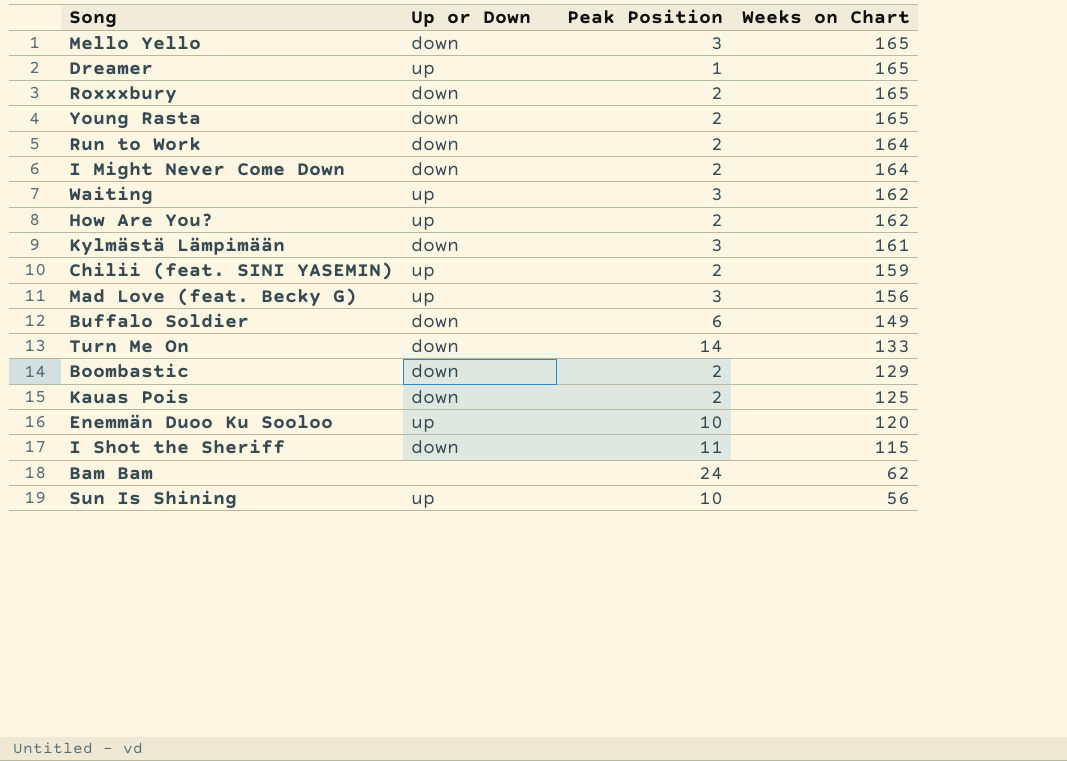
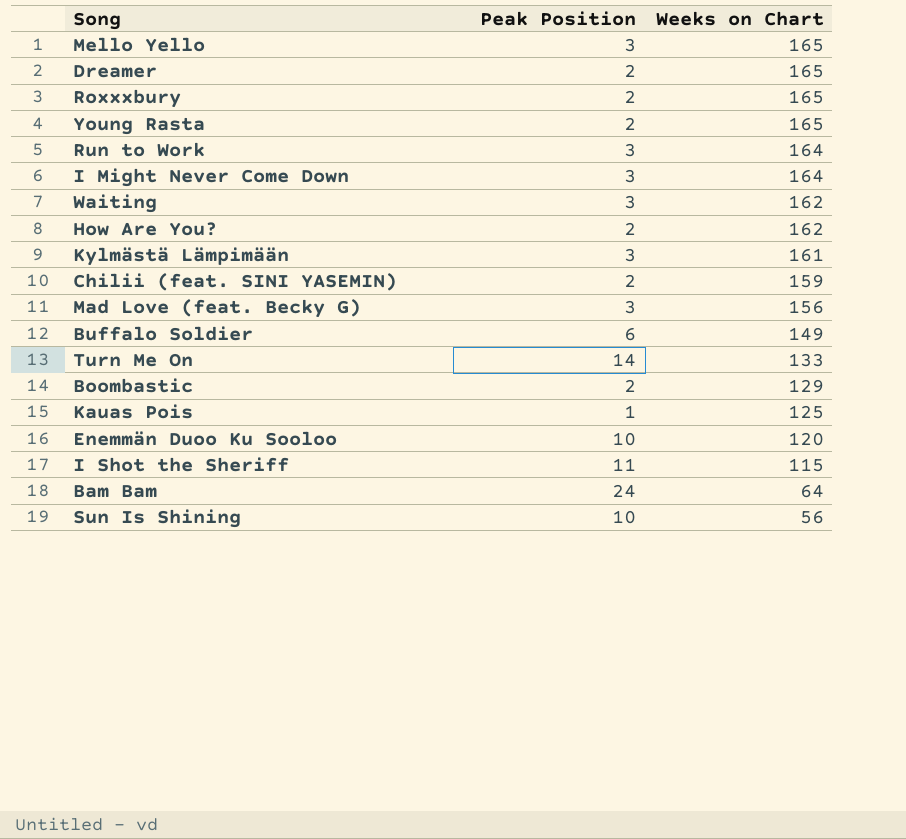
column Up or Down | position: 2 -> none
Dreamer | Peak Position: 1 -> 2
Run to Work | Peak Position: 2 -> 3
I Might Never Come Down | Peak Position: 2 -> 3
Kauas Pois | Peak Position: 2 -> 1
Bam Bam | Weeks on Chart: 62 -> 64

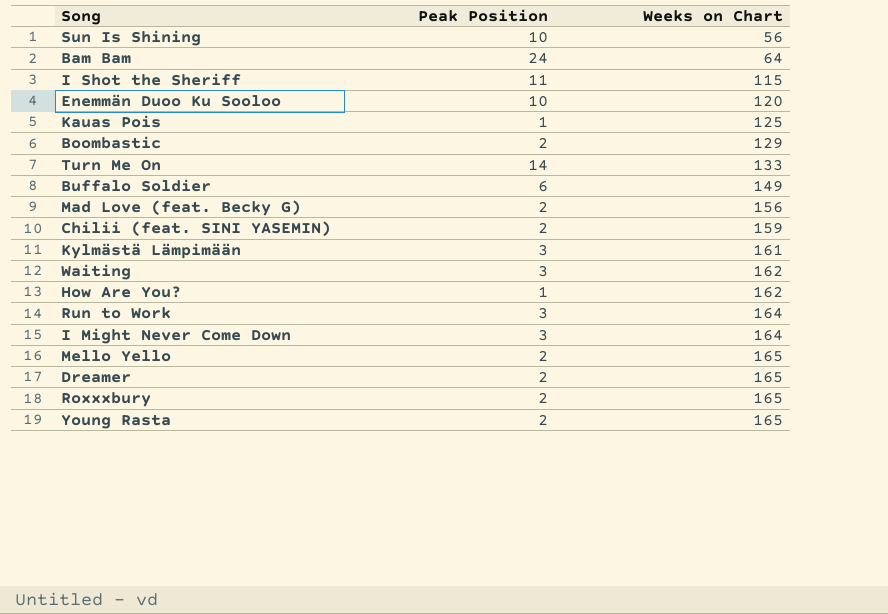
row order: Weeks on Chart descending -> Weeks on Chart ascending
Mad Love (feat. Becky G) | Peak Position: 3 -> 2
How Are You? | Peak Position: 2 -> 1
Mello Yello | Peak Position: 3 -> 2

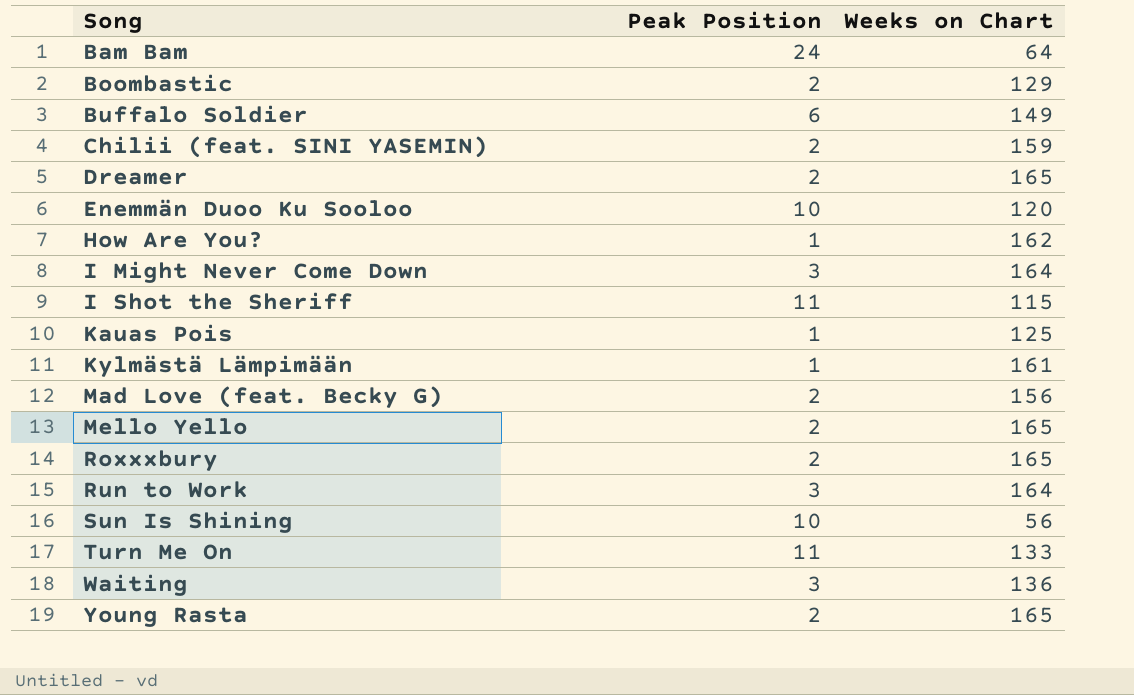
row order: Weeks on Chart ascending -> Song ascending
Kylmästä Lämpimään | Peak Position: 3 -> 1
Turn Me On | Peak Position: 14 -> 11
Waiting | Weeks on Chart: 162 -> 136

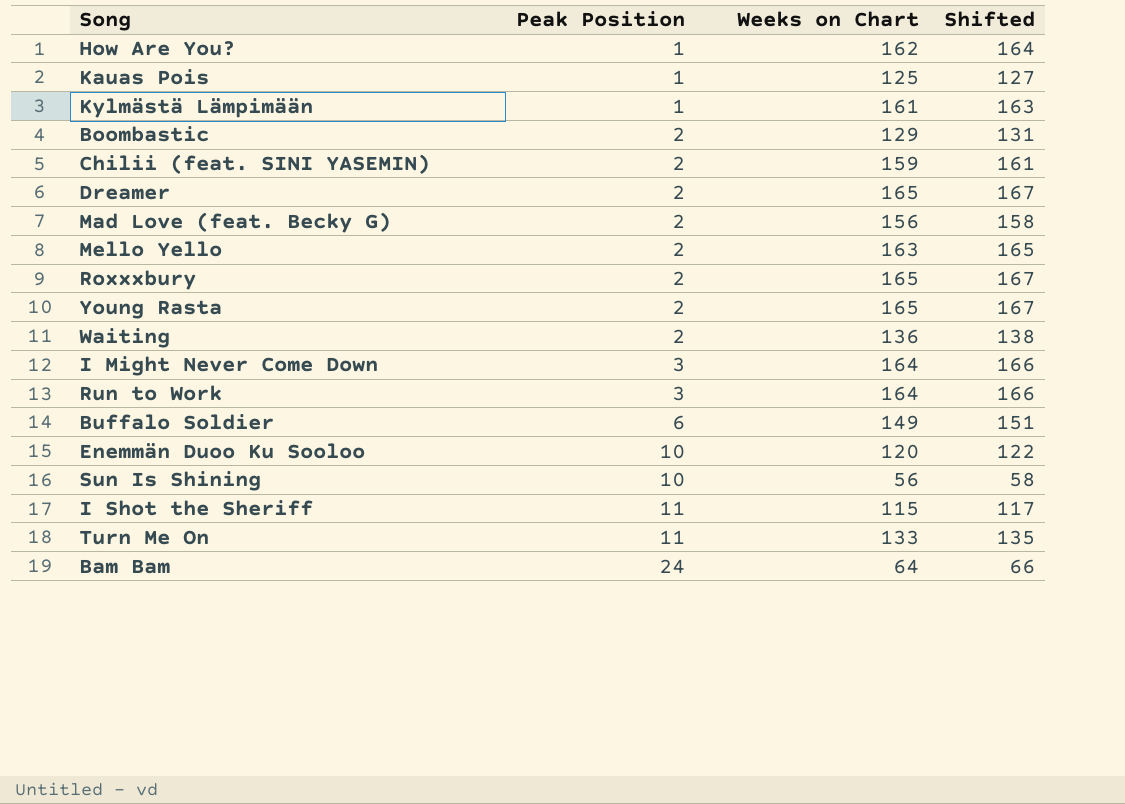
row order: Song ascending -> Peak Position ascending
column Shifted | formula: none -> [Weeks on Chart] + 2
Mello Yello | Weeks on Chart: 165 -> 163
Waiting | Peak Position: 3 -> 2

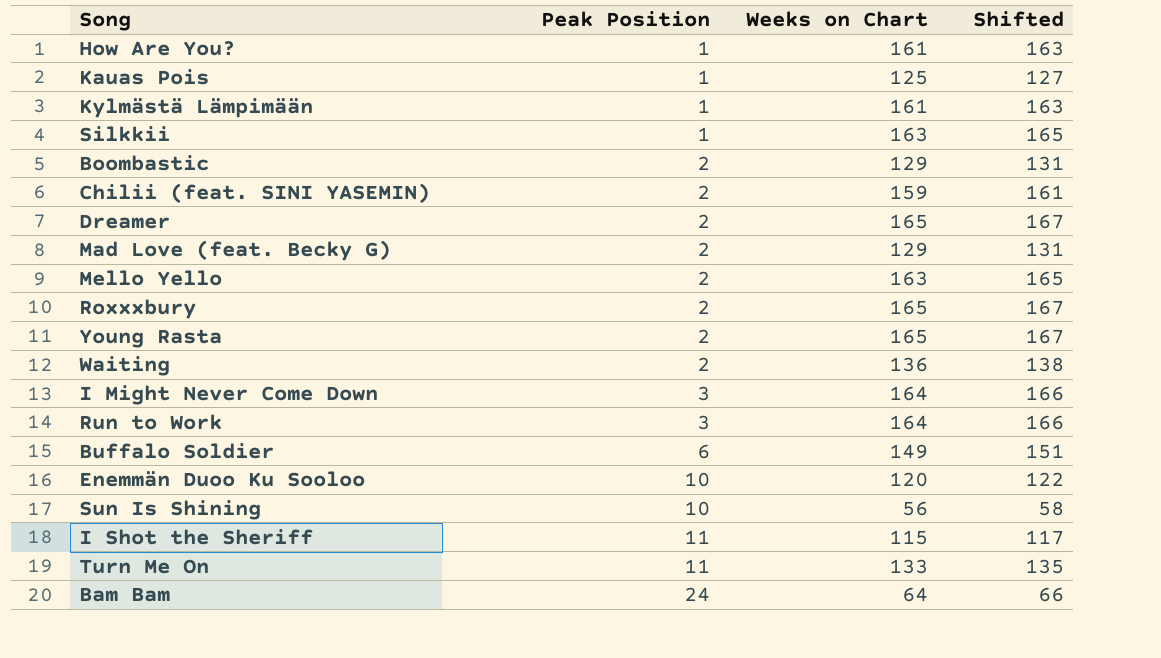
How Are You? | Weeks on Chart: 162 -> 161
How Are You? | Shifted: 164 -> 163
row Silkkii: none -> 1 | 163 | 165
Mad Love (feat. Becky G) | Weeks on Chart: 156 -> 129
Mad Love (feat. Becky G) | Shifted: 158 -> 131

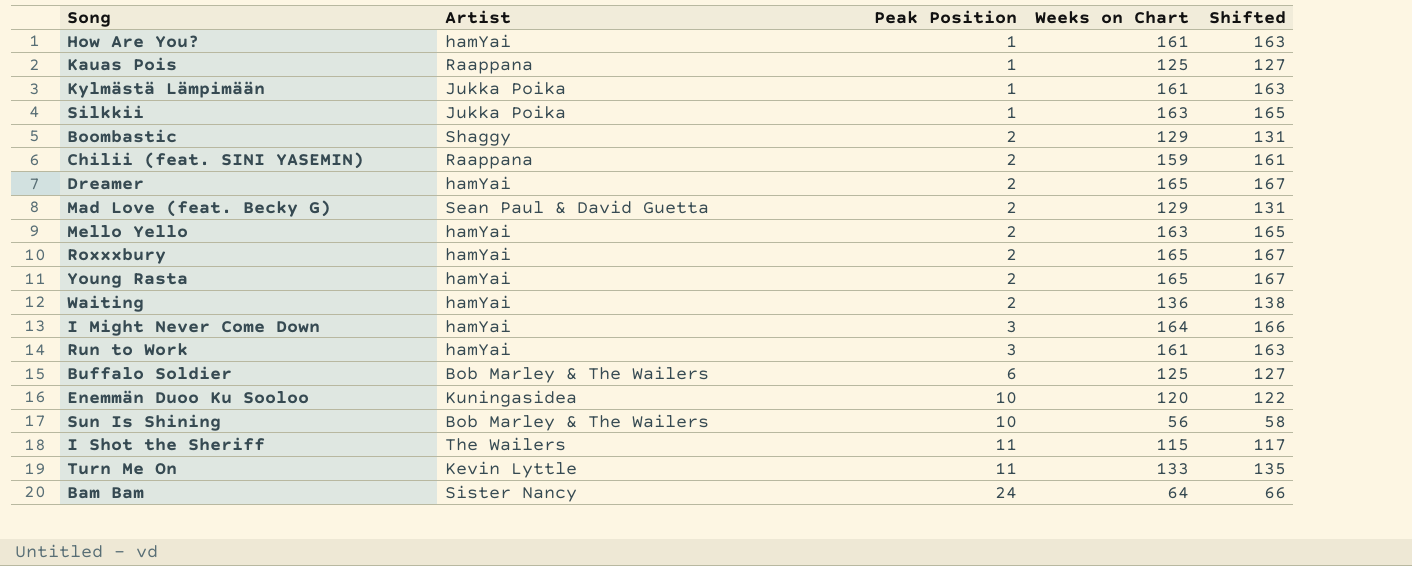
column Artist | position: none -> 2
Run to Work | Weeks on Chart: 164 -> 161
Run to Work | Shifted: 166 -> 163
Buffalo Soldier | Weeks on Chart: 149 -> 125
Buffalo Soldier | Shifted: 151 -> 127

